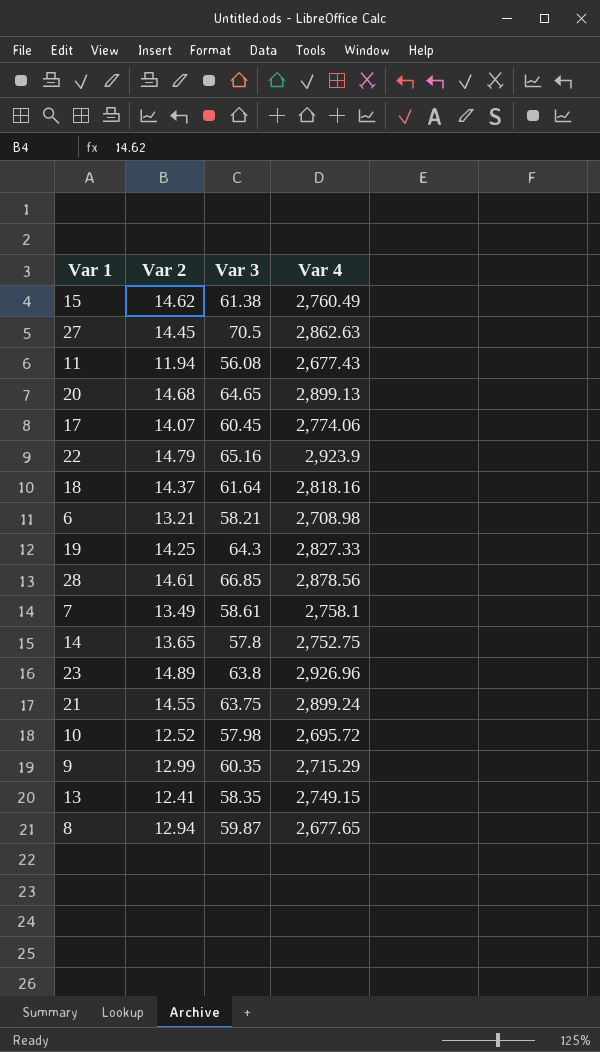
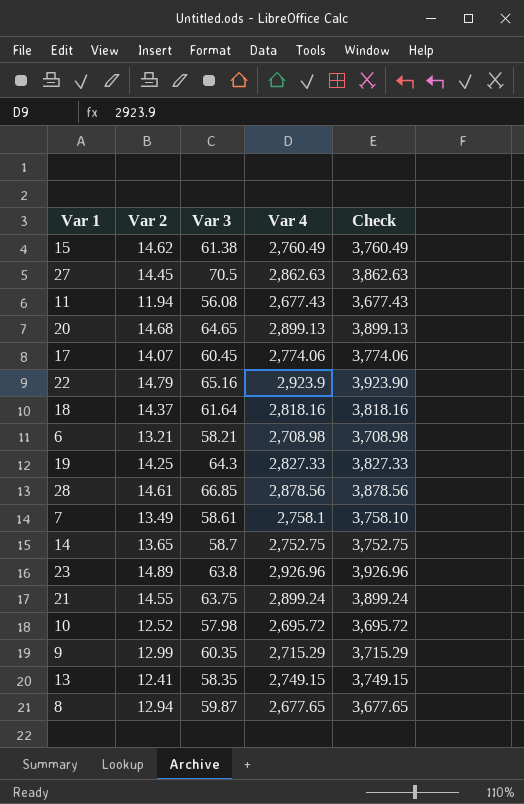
column Check | formula: none -> [Var 4] + 1000
14 | Var 3: 57.8 -> 58.7

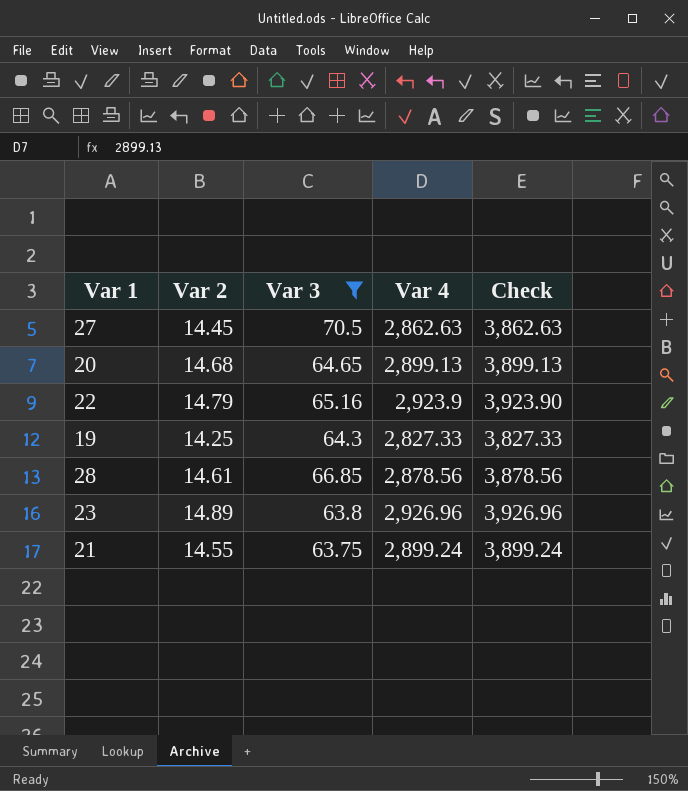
filter: none -> Var 3 >= 63.75

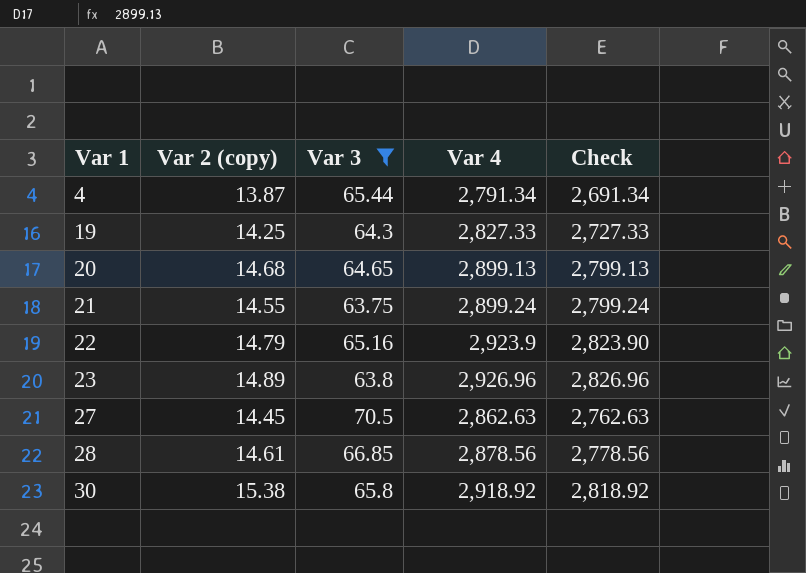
row order: none -> Var 1 ascending
column name: Var 2 -> Var 2 (copy)
column Check | formula: [Var 4] + 1000 -> [Var 4] - 100
row 4: none -> 13.87 | 65.44 | 2,791.34 | 2,691.34
row 30: none -> 15.38 | 65.8 | 2,918.92 | 2,818.92

